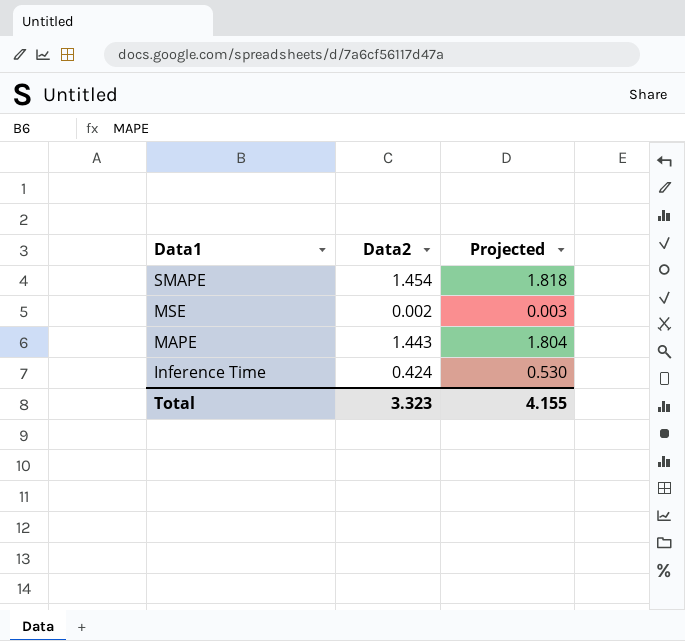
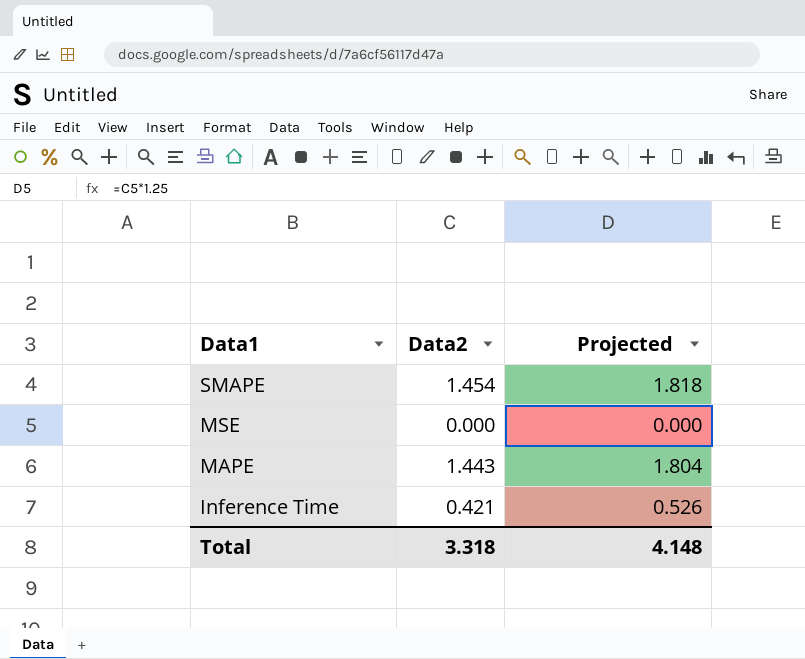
MSE | Data2: 0.002 -> 0.000
MSE | Projected: 0.003 -> 0.000
Inference Time | Data2: 0.424 -> 0.421
Inference Time | Projected: 0.530 -> 0.526
Total | Data2: 3.323 -> 3.318
Total | Projected: 4.155 -> 4.148

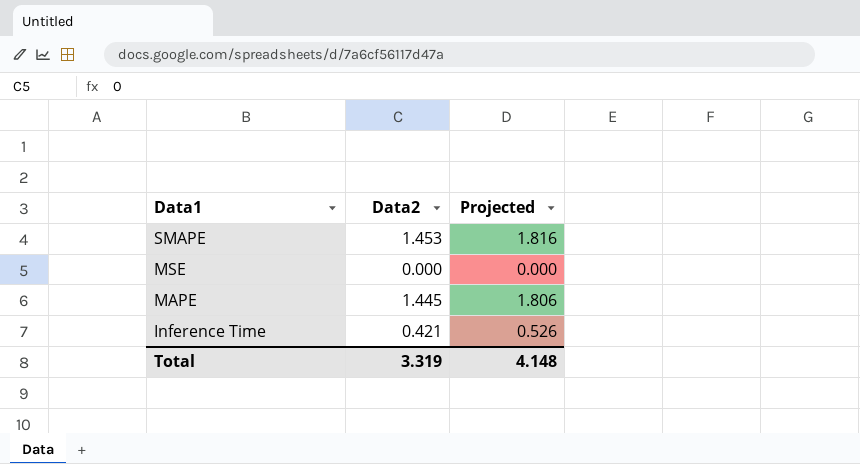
SMAPE | Data2: 1.454 -> 1.453
SMAPE | Projected: 1.818 -> 1.816
MAPE | Data2: 1.443 -> 1.445
MAPE | Projected: 1.804 -> 1.806
Total | Data2: 3.318 -> 3.319

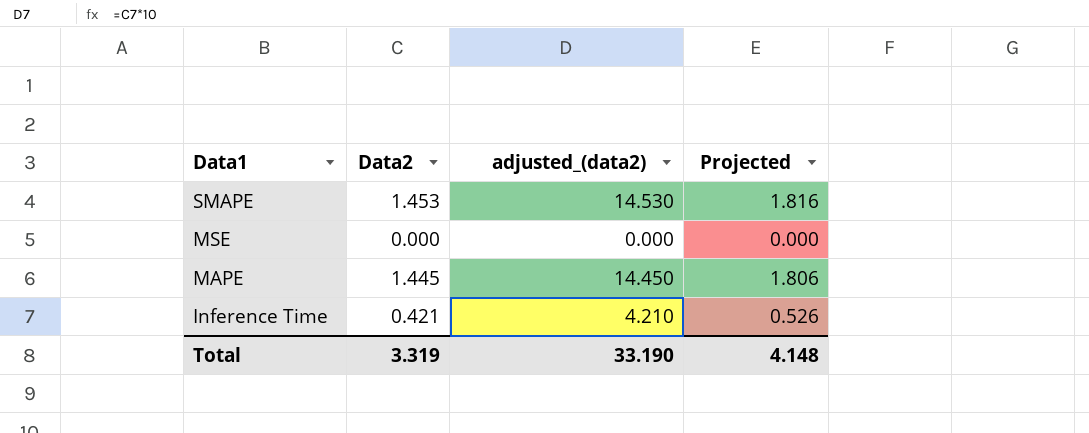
column adjusted_(data2) | formula: none -> [Data2] * 10

